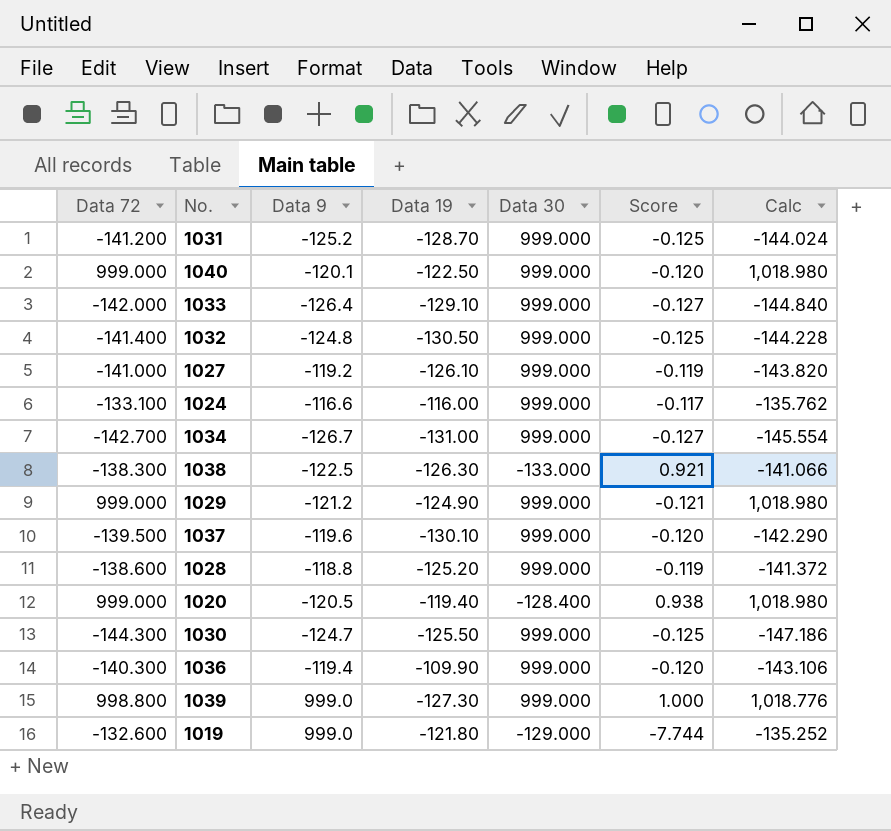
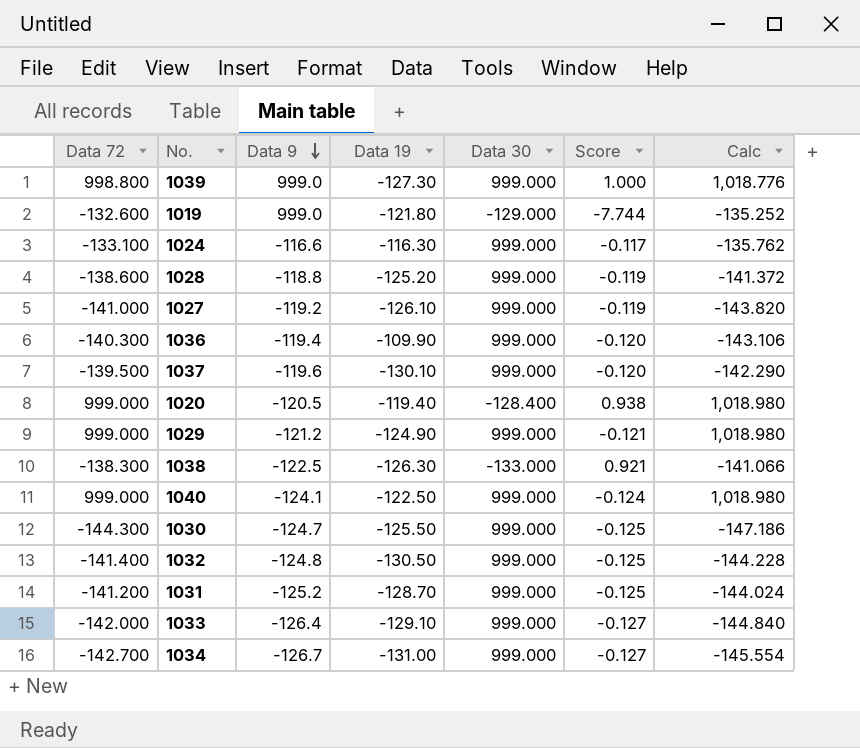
row order: none -> Data 9 descending
1024 | Data 19: -116.00 -> -116.30
1040 | Data 9: -120.1 -> -124.1
1040 | Score: -0.120 -> -0.124

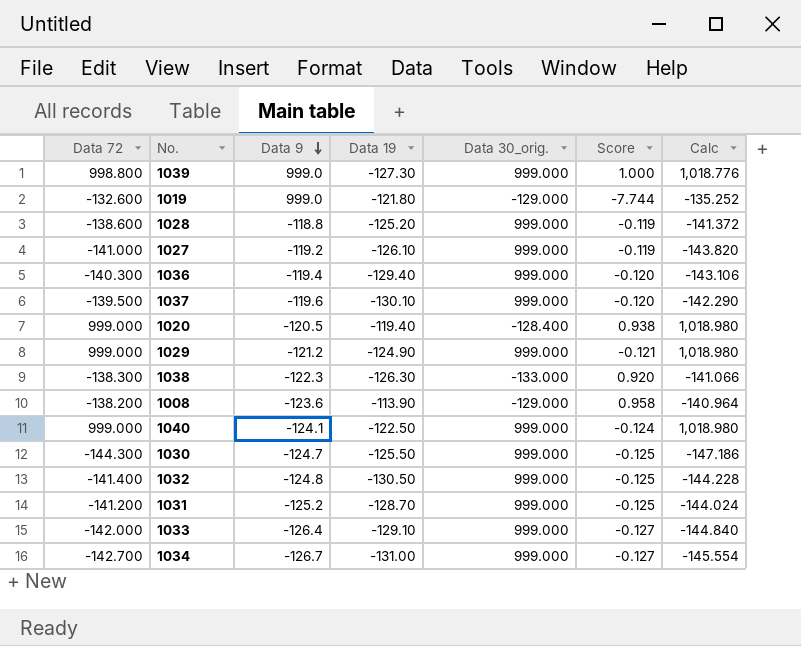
column name: Data 30 -> Data 30_orig.
row 1024: -133.100 | -116.6 | -116.30 | 999.000 | -0.117 | -135.762 -> none
1036 | Data 19: -109.90 -> -129.40
1038 | Data 9: -122.5 -> -122.3
1038 | Score: 0.921 -> 0.920
row 1008: none -> -138.200 | -123.6 | -113.90 | -129.000 | 0.958 | -140.964

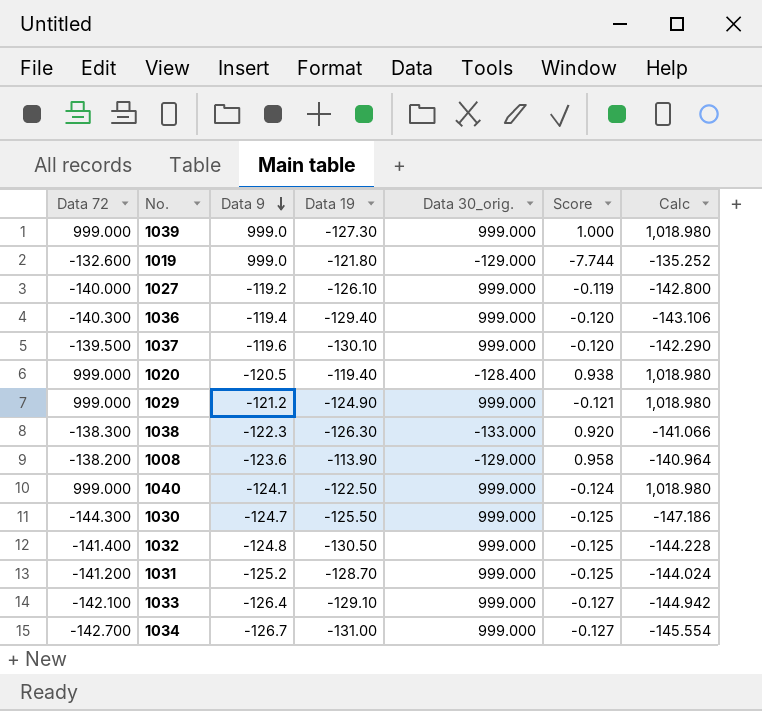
row 1028: -138.600 | -118.8 | -125.20 | 999.000 | -0.119 | -141.372 -> none
1039 | Data 72: 998.800 -> 999.000
1039 | Calc: 1,018.776 -> 1,018.980
1027 | Data 72: -141.000 -> -140.000
1027 | Calc: -143.820 -> -142.800
1033 | Data 72: -142.000 -> -142.100
1033 | Calc: -144.840 -> -144.942

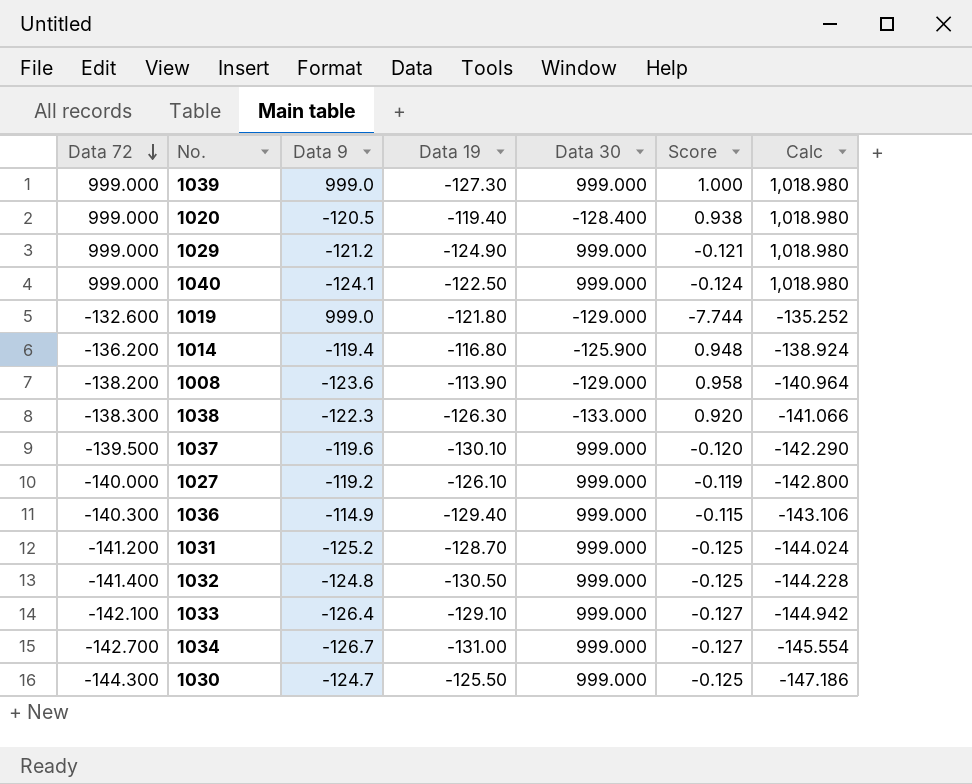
row order: Data 9 descending -> Data 72 descending
column name: Data 30_orig. -> Data 30
row 1014: none -> -136.200 | -119.4 | -116.80 | -125.900 | 0.948 | -138.924
1036 | Data 9: -119.4 -> -114.9
1036 | Score: -0.120 -> -0.115

